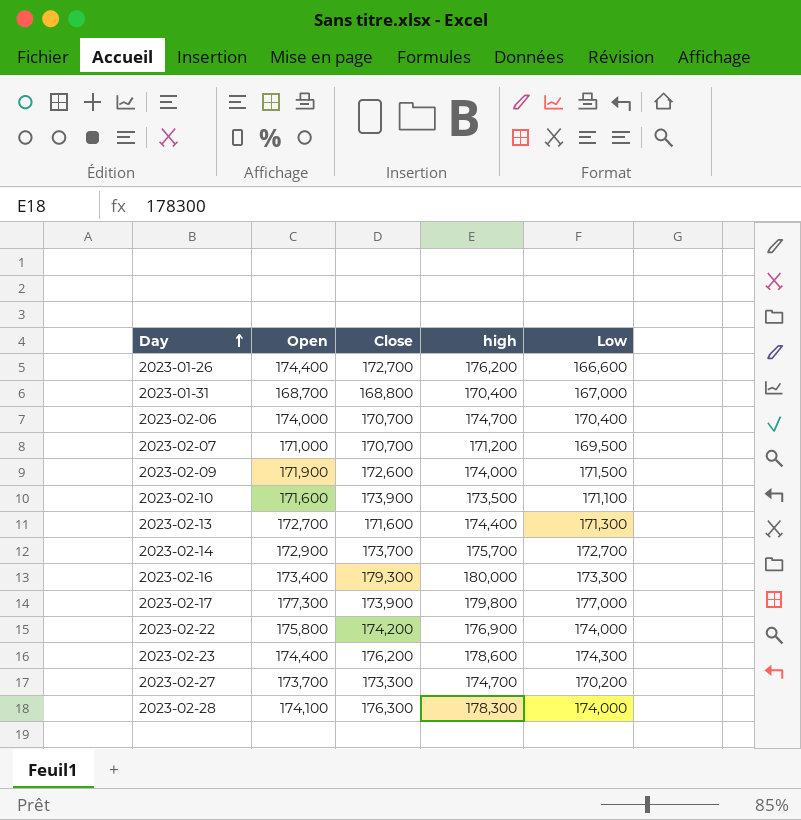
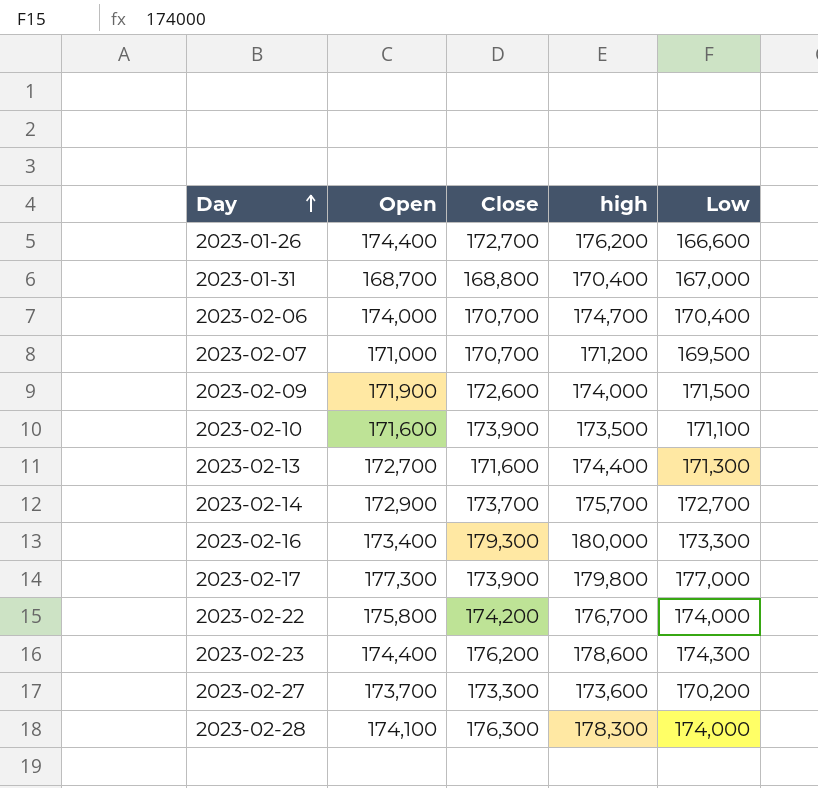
2023-02-22 | high: 176,900 -> 176,700
2023-02-27 | high: 174,700 -> 173,600

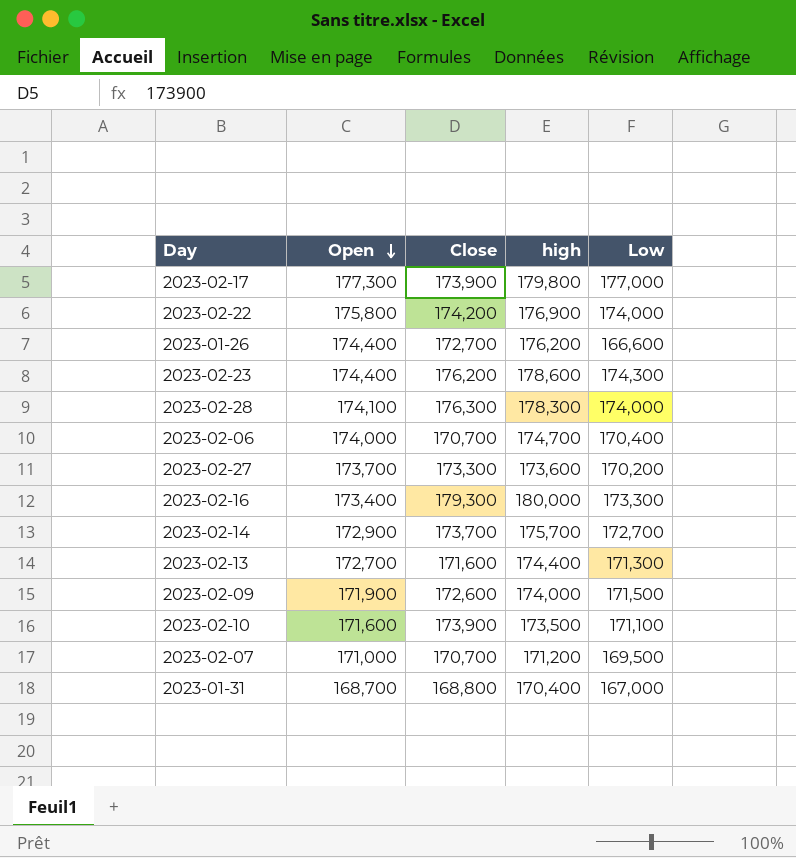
row order: Day ascending -> Open descending
2023-02-22 | high: 176,700 -> 176,900

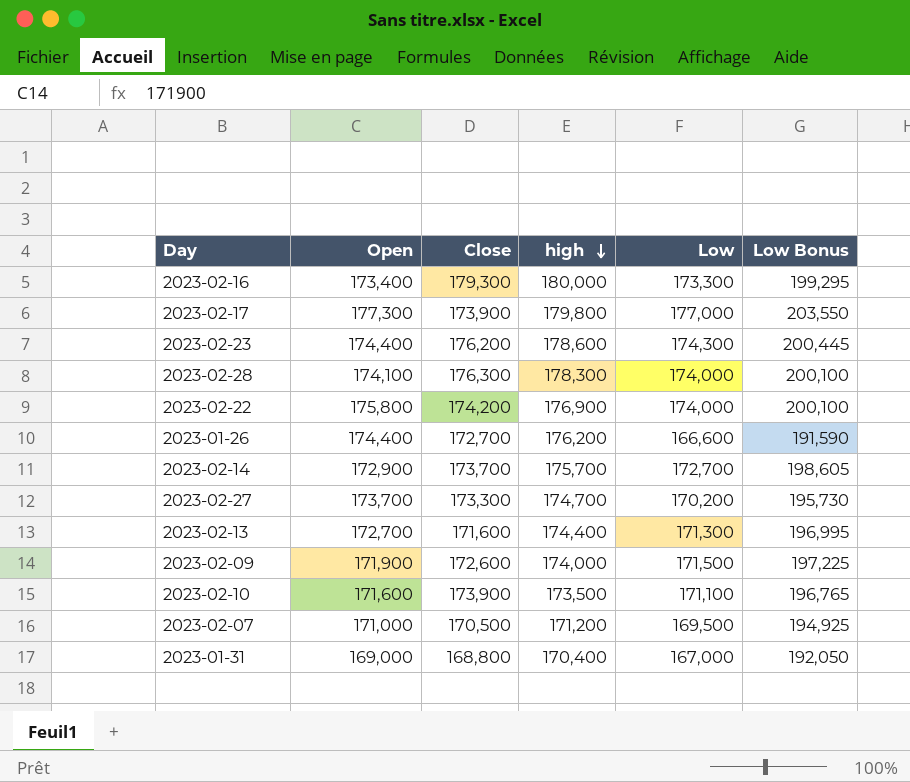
row order: Open descending -> high descending
column Low Bonus | formula: none -> [Low] * 1.15
row 2023-02-06: 174,000 | 170,700 | 174,700 | 170,400 -> none
2023-02-27 | high: 173,600 -> 174,700
2023-02-07 | Close: 170,700 -> 170,500
2023-01-31 | Open: 168,700 -> 169,000

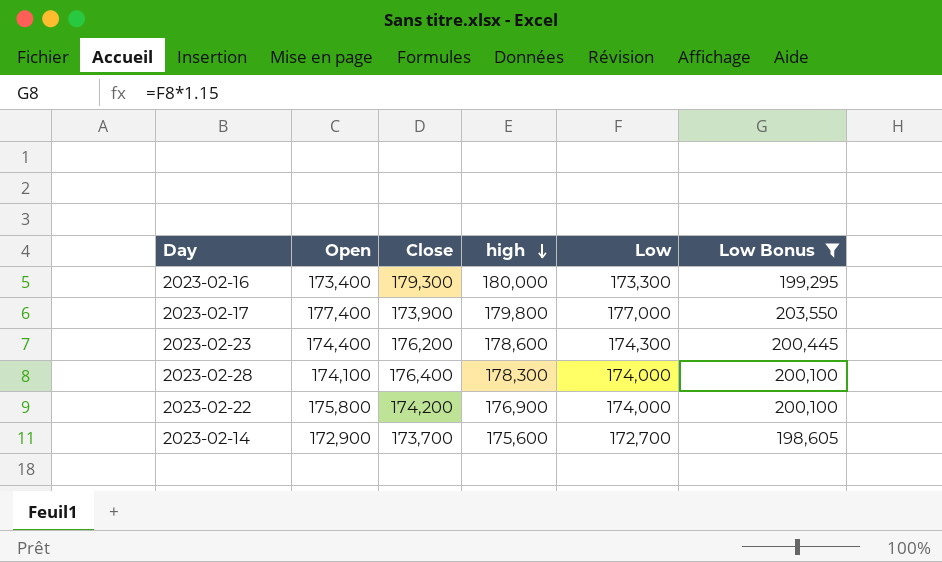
filter: none -> Low Bonus >= 198,605
2023-02-17 | Open: 177,300 -> 177,400
2023-02-28 | Close: 176,300 -> 176,400
2023-02-14 | high: 175,700 -> 175,600

